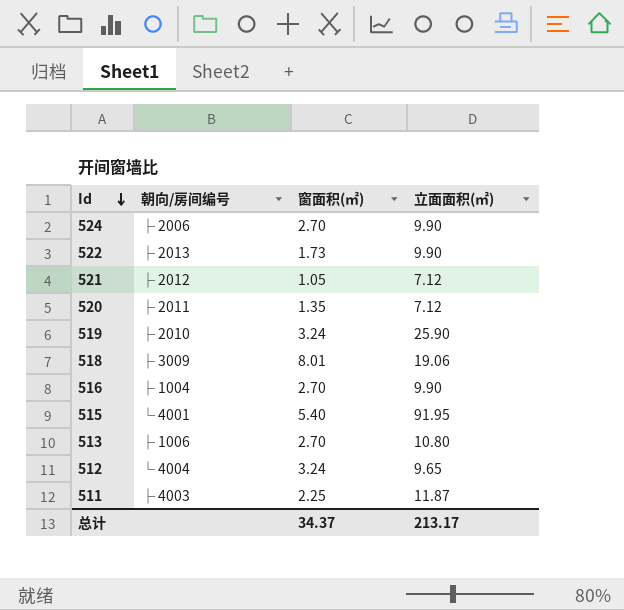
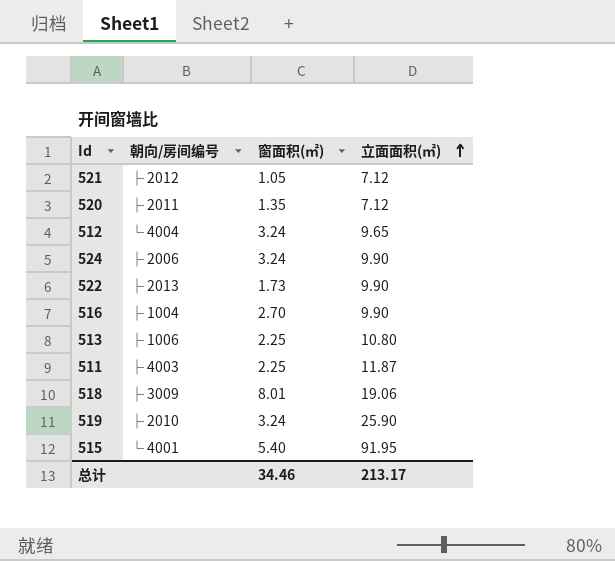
row order: Id descending -> 立面面积(㎡) ascending
524 | 窗面积(㎡): 2.70 -> 3.24
513 | 窗面积(㎡): 2.70 -> 2.25
总计 | 窗面积(㎡): 34.37 -> 34.46

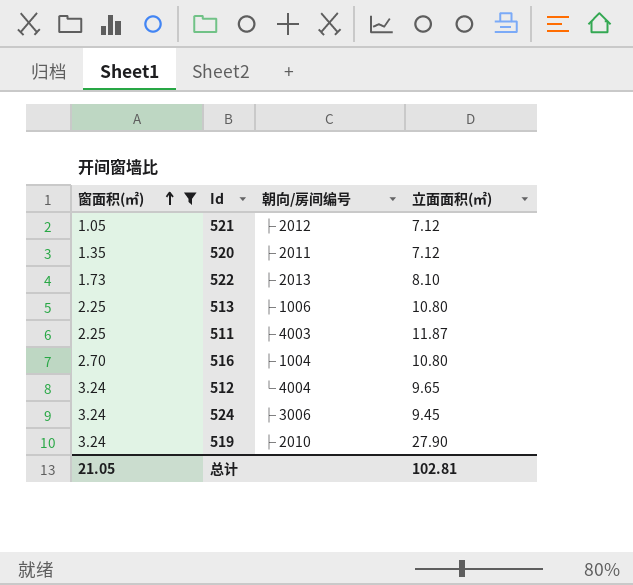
filter: none -> 窗面积(㎡) <= 3.24
row order: 立面面积(㎡) ascending -> 窗面积(㎡) ascending
column 窗面积(㎡) | position: 3 -> 1
522 | 立面面积(㎡): 9.90 -> 8.10
516 | 立面面积(㎡): 9.90 -> 10.80
524 | 朝向/房间编号: ├ 2006 -> ├ 3006
524 | 立面面积(㎡): 9.90 -> 9.45
519 | 立面面积(㎡): 25.90 -> 27.90
总计 | 窗面积(㎡): 34.46 -> 21.05
总计 | 立面面积(㎡): 213.17 -> 102.81

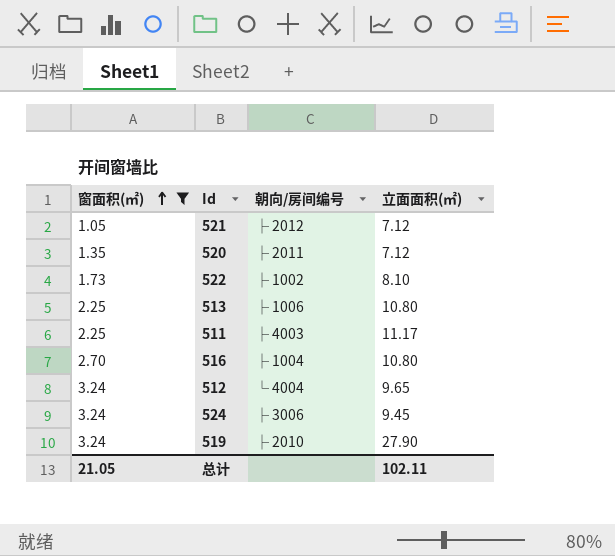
522 | 朝向/房间编号: ├ 2013 -> ├ 1002
511 | 立面面积(㎡): 11.87 -> 11.17
总计 | 立面面积(㎡): 102.81 -> 102.11

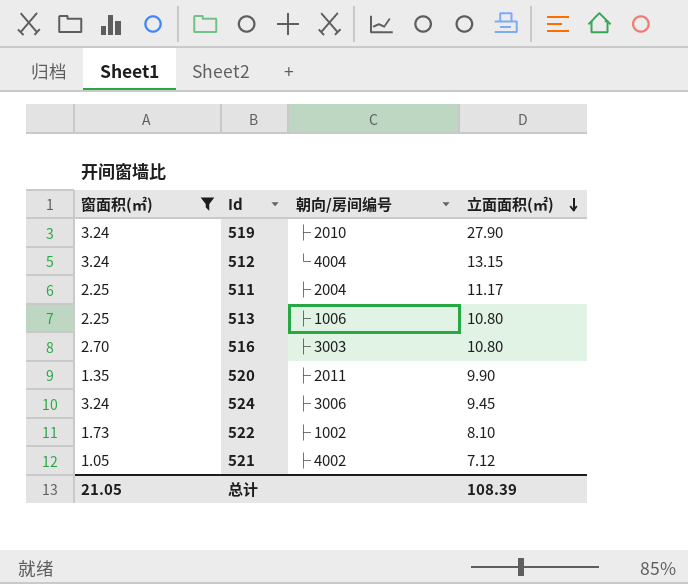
row order: 窗面积(㎡) ascending -> 立面面积(㎡) descending
512 | 立面面积(㎡): 9.65 -> 13.15
511 | 朝向/房间编号: ├ 4003 -> ├ 2004
516 | 朝向/房间编号: ├ 1004 -> ├ 3003
520 | 立面面积(㎡): 7.12 -> 9.90
521 | 朝向/房间编号: ├ 2012 -> ├ 4002
总计 | 立面面积(㎡): 102.11 -> 108.39

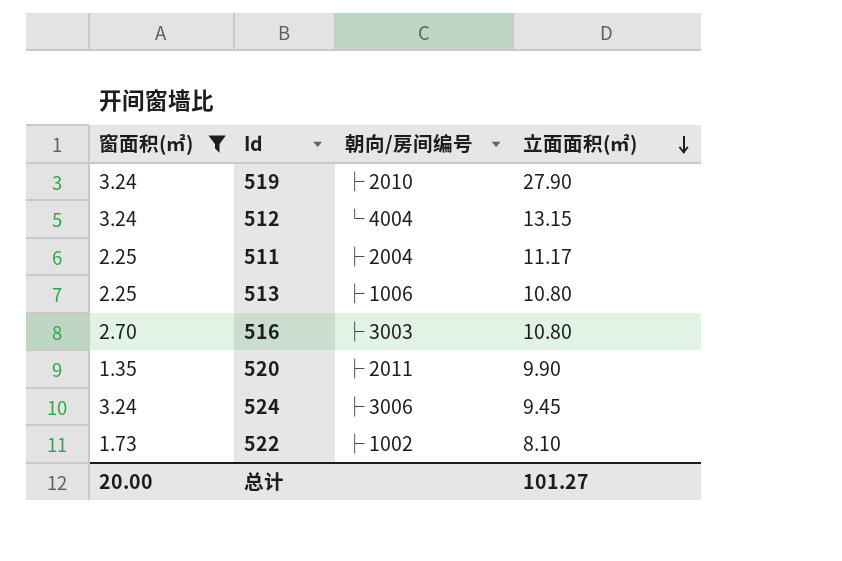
row 521: 1.05 | ├ 4002 | 7.12 -> none
总计 | 窗面积(㎡): 21.05 -> 20.00
总计 | 立面面积(㎡): 108.39 -> 101.27

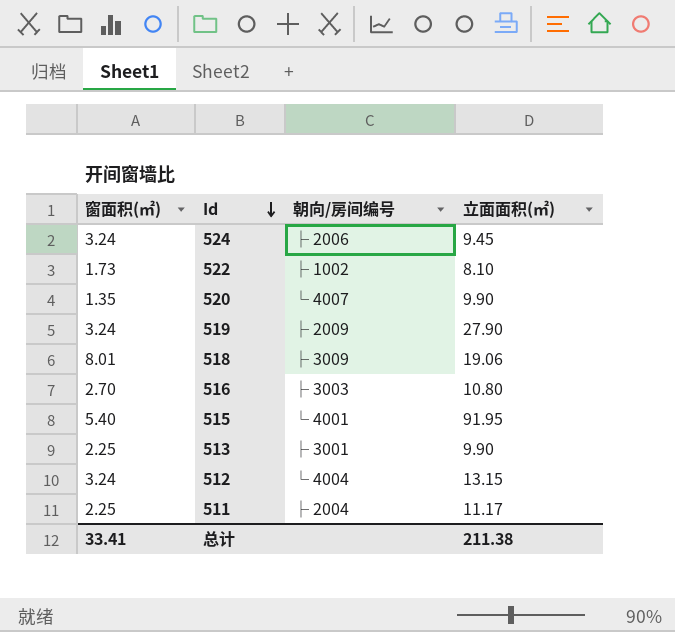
filter: 窗面积(㎡) <= 3.24 -> none
row order: 立面面积(㎡) descending -> Id descending
524 | 朝向/房间编号: ├ 3006 -> ├ 2006
520 | 朝向/房间编号: ├ 2011 -> └ 4007
519 | 朝向/房间编号: ├ 2010 -> ├ 2009
513 | 朝向/房间编号: ├ 1006 -> ├ 3001
513 | 立面面积(㎡): 10.80 -> 9.90
总计 | 窗面积(㎡): 20.00 -> 33.41
总计 | 立面面积(㎡): 101.27 -> 211.38

